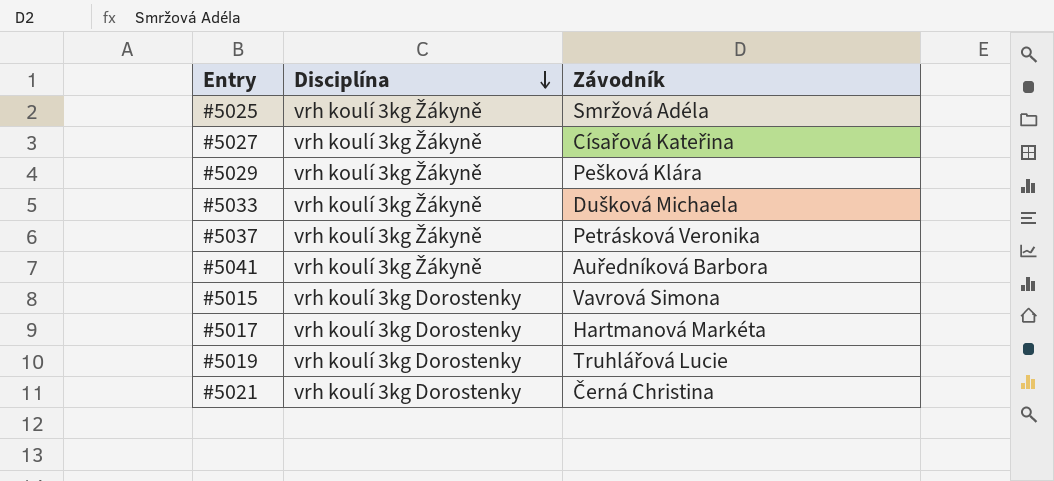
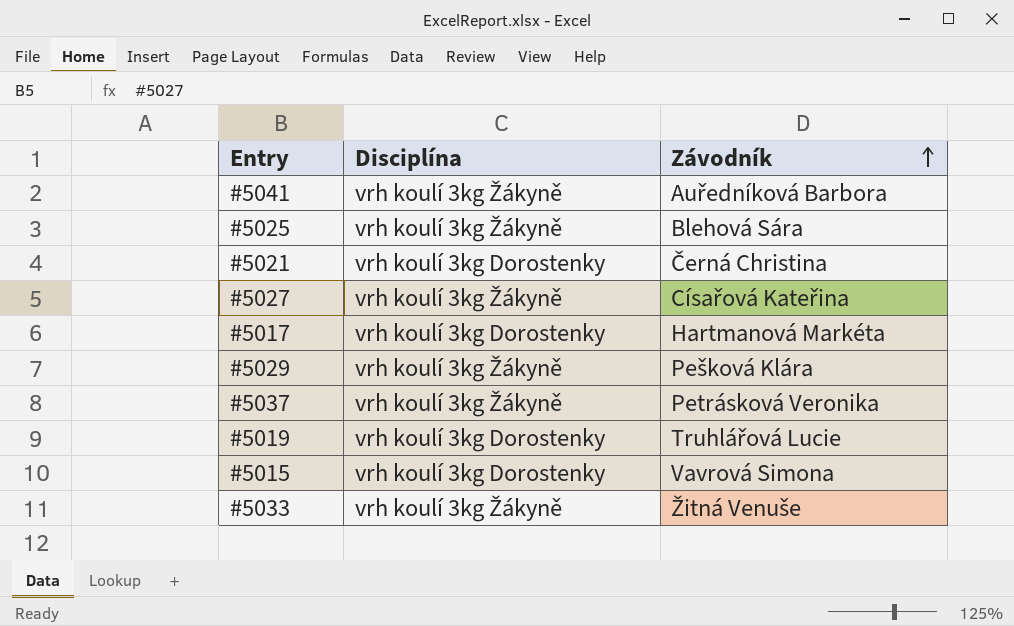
row order: Disciplína descending -> Závodník ascending
#5025 | Závodník: Smržová Adéla -> Blehová Sára
#5033 | Závodník: Dušková Michaela -> Žitná Venuše

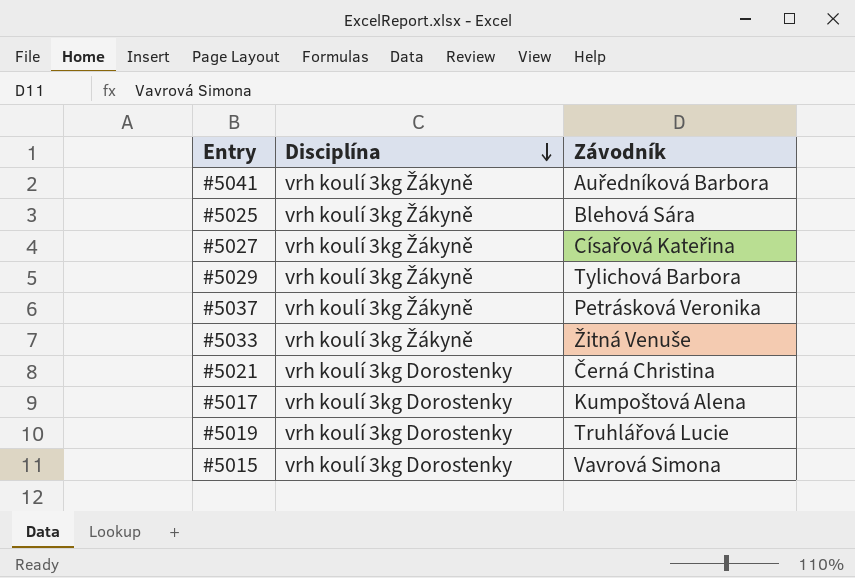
row order: Závodník ascending -> Disciplína descending
#5029 | Závodník: Pešková Klára -> Tylichová Barbora
#5017 | Závodník: Hartmanová Markéta -> Kumpoštová Alena

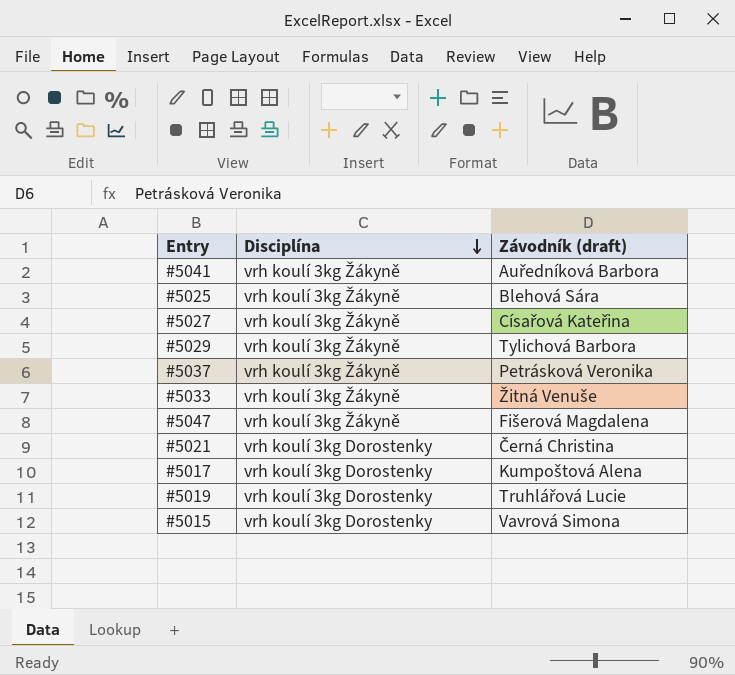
column name: Závodník -> Závodník (draft)
row #5047: none -> vrh koulí 3kg Žákyně | Fišerová Magdalena

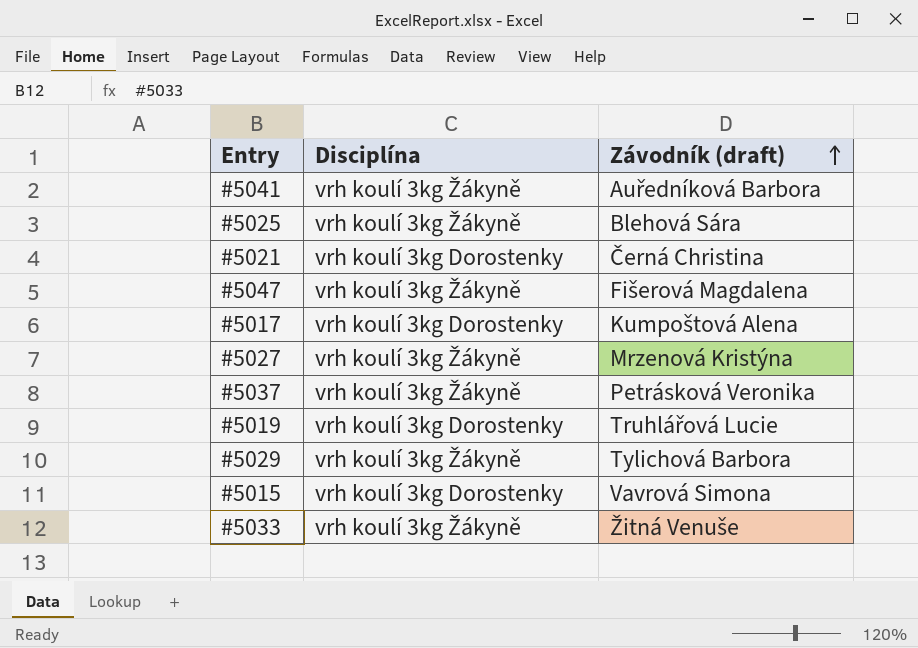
row order: Disciplína descending -> Závodník (draft) ascending
#5027 | Závodník (draft): Císařová Kateřina -> Mrzenová Kristýna

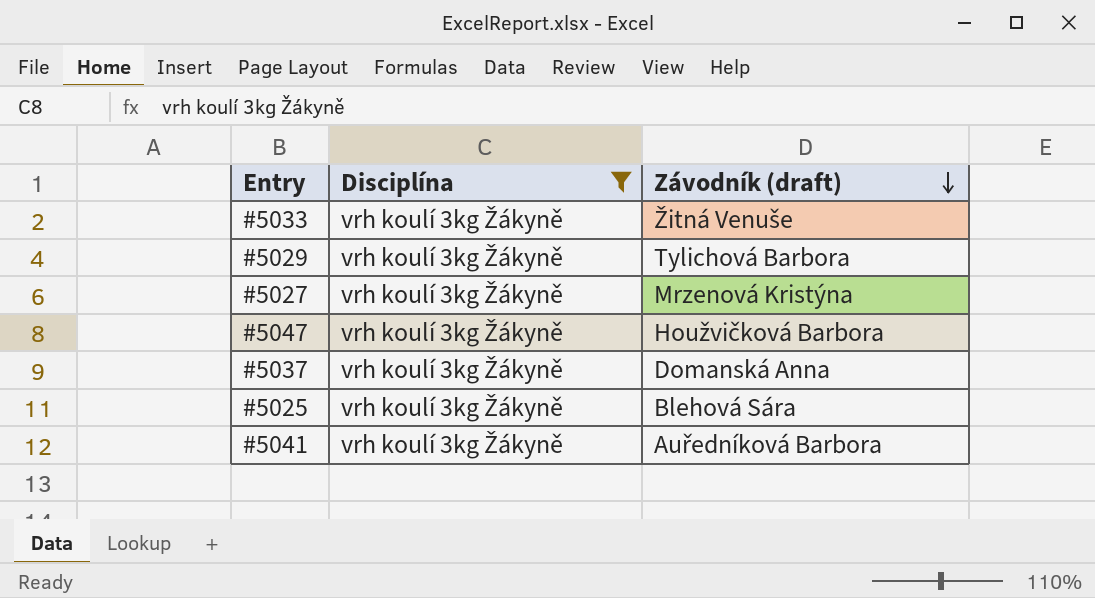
filter: none -> Disciplína = vrh koulí 3kg Žákyně
row order: Závodník (draft) ascending -> Závodník (draft) descending
#5047 | Závodník (draft): Fišerová Magdalena -> Houžvičková Barbora
#5037 | Závodník (draft): Petrásková Veronika -> Domanská Anna

